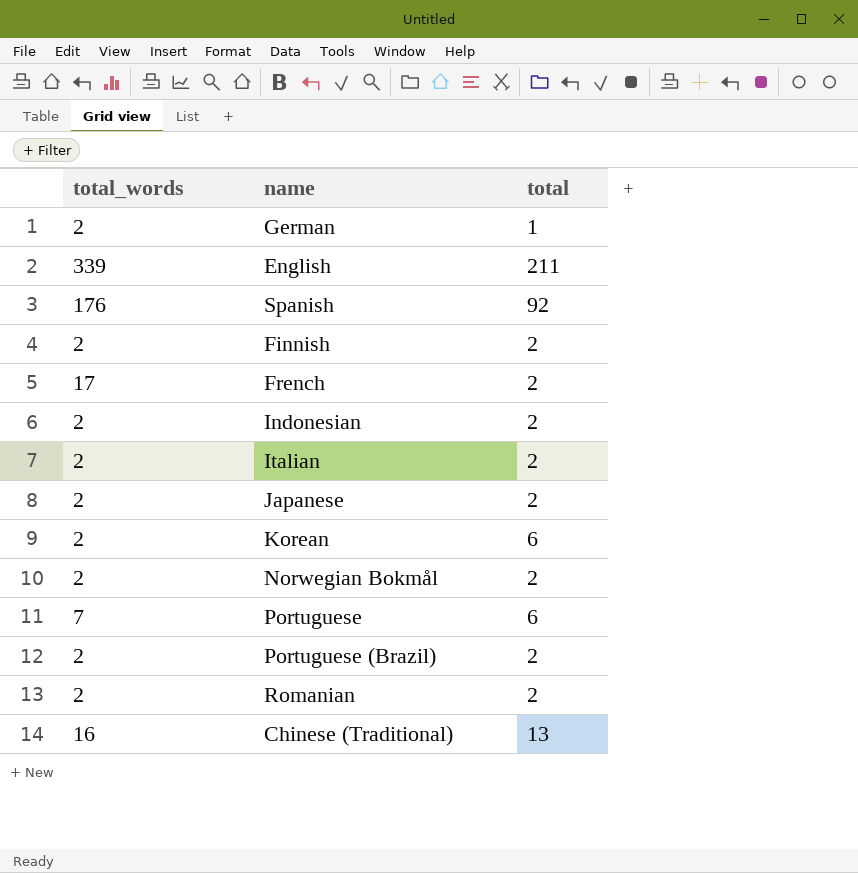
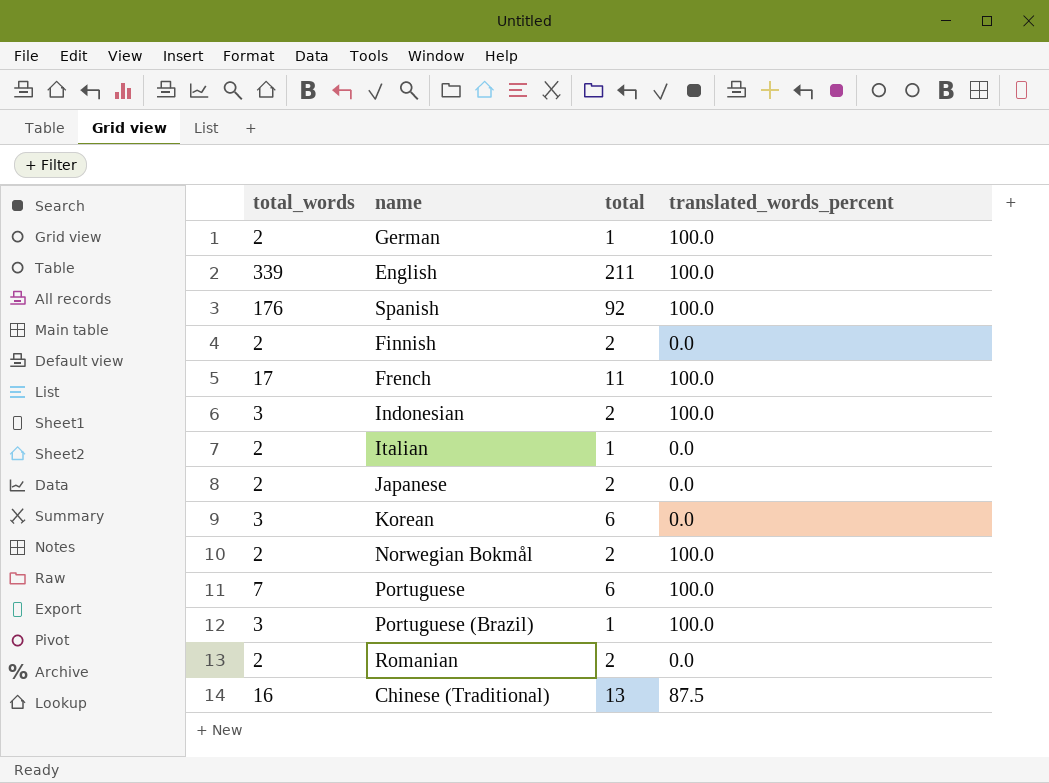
column translated_words_percent | position: none -> 4
French | total: 2 -> 11
Indonesian | total_words: 2 -> 3
Italian | total: 2 -> 1
Korean | total_words: 2 -> 3
Portuguese (Brazil) | total_words: 2 -> 3
Portuguese (Brazil) | total: 2 -> 1

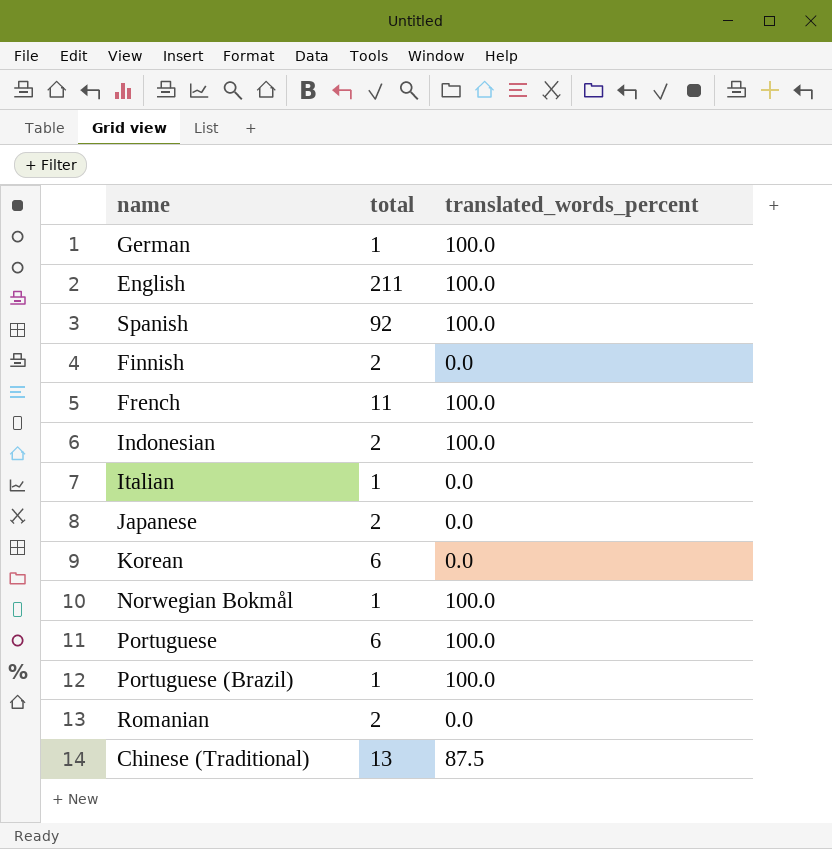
column total_words | position: 1 -> none
Norwegian Bokmål | total: 2 -> 1

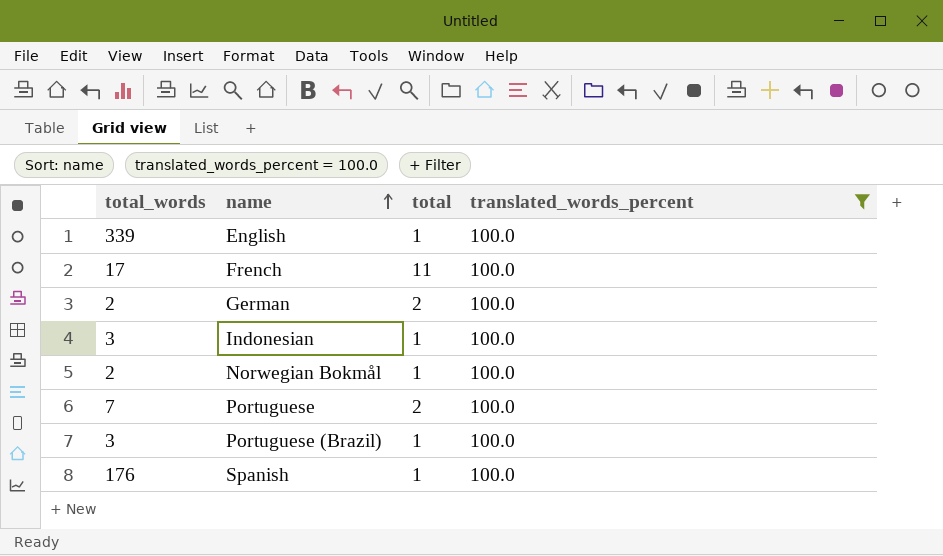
filter: none -> translated_words_percent = 100.0
row order: none -> name ascending
column total_words | position: none -> 1
English | total: 211 -> 1
German | total: 1 -> 2
Indonesian | total: 2 -> 1
Portuguese | total: 6 -> 2
Spanish | total: 92 -> 1

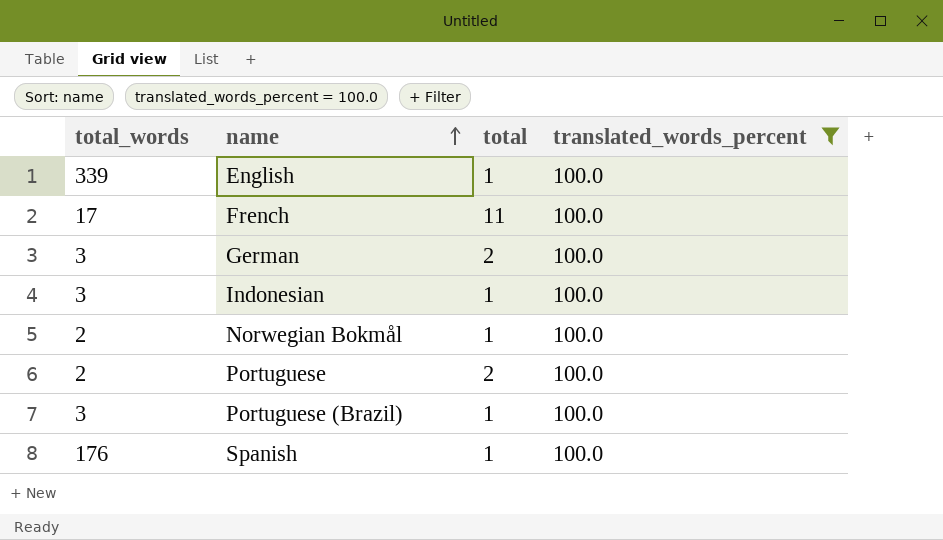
German | total_words: 2 -> 3
Portuguese | total_words: 7 -> 2

